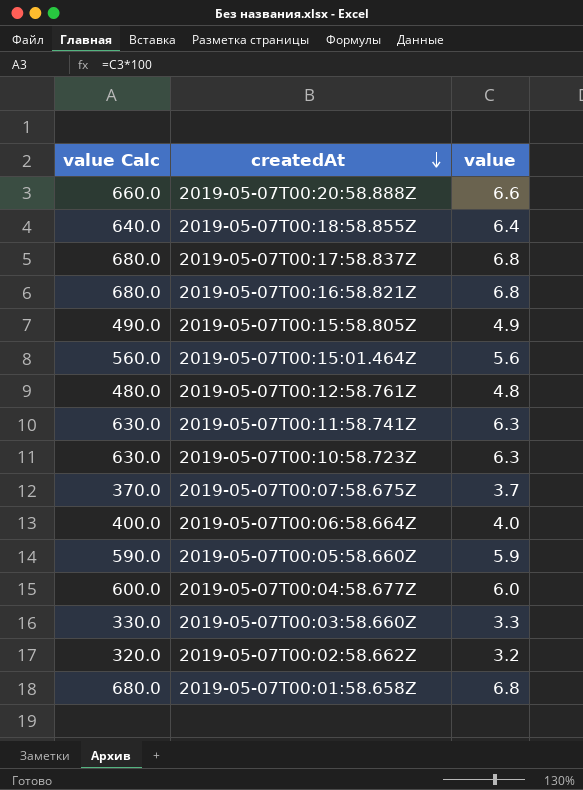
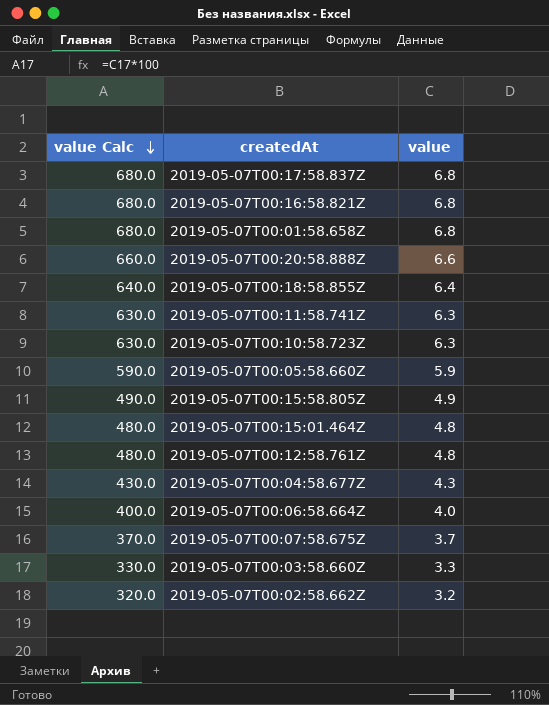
row order: createdAt descending -> value Calc descending
2019-05-07T00:15:01.464Z | value Calc: 560.0 -> 480.0
2019-05-07T00:15:01.464Z | value: 5.6 -> 4.8
2019-05-07T00:04:58.677Z | value Calc: 600.0 -> 430.0
2019-05-07T00:04:58.677Z | value: 6.0 -> 4.3

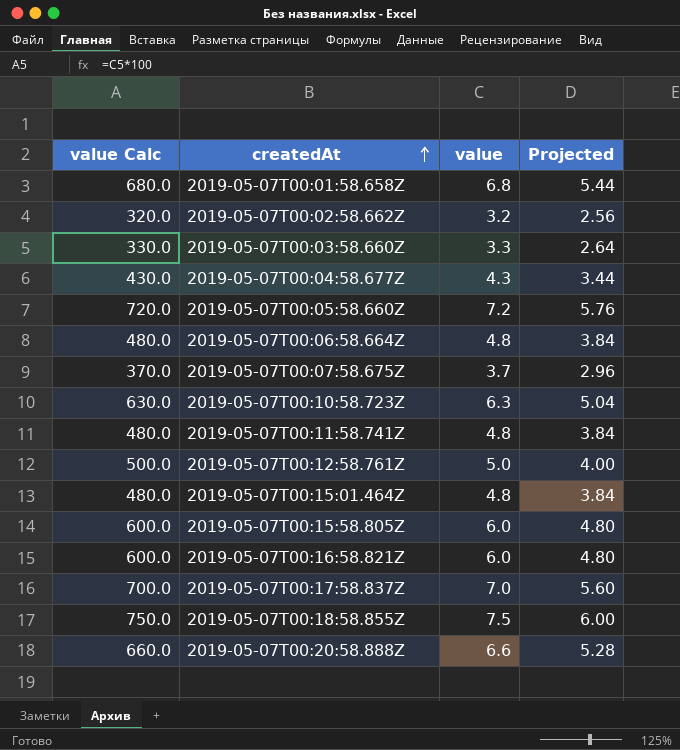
row order: value Calc descending -> createdAt ascending
column Projected | formula: none -> [value] * 0.8
2019-05-07T00:05:58.660Z | value Calc: 590.0 -> 720.0
2019-05-07T00:05:58.660Z | value: 5.9 -> 7.2
2019-05-07T00:06:58.664Z | value Calc: 400.0 -> 480.0
2019-05-07T00:06:58.664Z | value: 4.0 -> 4.8
2019-05-07T00:11:58.741Z | value Calc: 630.0 -> 480.0
2019-05-07T00:11:58.741Z | value: 6.3 -> 4.8
2019-05-07T00:12:58.761Z | value Calc: 480.0 -> 500.0
2019-05-07T00:12:58.761Z | value: 4.8 -> 5.0
2019-05-07T00:15:58.805Z | value Calc: 490.0 -> 600.0
2019-05-07T00:15:58.805Z | value: 4.9 -> 6.0
2019-05-07T00:16:58.821Z | value Calc: 680.0 -> 600.0
2019-05-07T00:16:58.821Z | value: 6.8 -> 6.0
2019-05-07T00:17:58.837Z | value Calc: 680.0 -> 700.0
2019-05-07T00:17:58.837Z | value: 6.8 -> 7.0
2019-05-07T00:18:58.855Z | value Calc: 640.0 -> 750.0
2019-05-07T00:18:58.855Z | value: 6.4 -> 7.5

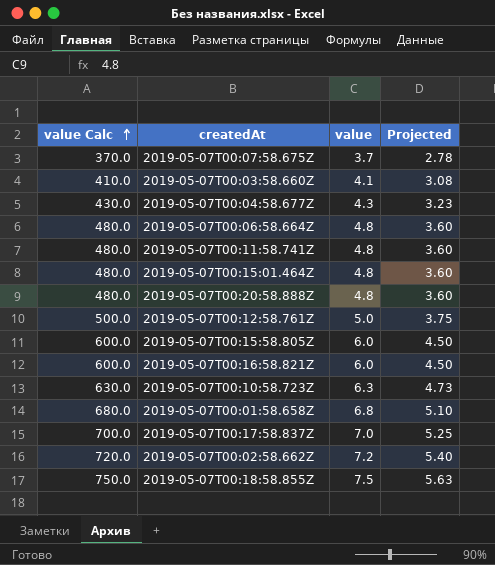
row order: createdAt ascending -> value Calc ascending
column Projected | formula: [value] * 0.8 -> [value] * 0.75
row 2019-05-07T00:05:58.660Z: 720.0 | 7.2 | 5.76 -> none
2019-05-07T00:03:58.660Z | value Calc: 330.0 -> 410.0
2019-05-07T00:03:58.660Z | value: 3.3 -> 4.1
2019-05-07T00:20:58.888Z | value Calc: 660.0 -> 480.0
2019-05-07T00:20:58.888Z | value: 6.6 -> 4.8
2019-05-07T00:02:58.662Z | value Calc: 320.0 -> 720.0
2019-05-07T00:02:58.662Z | value: 3.2 -> 7.2

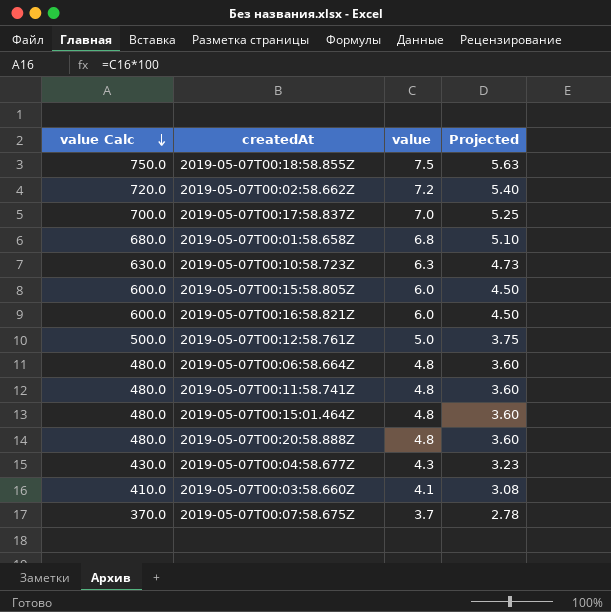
row order: value Calc ascending -> value Calc descending

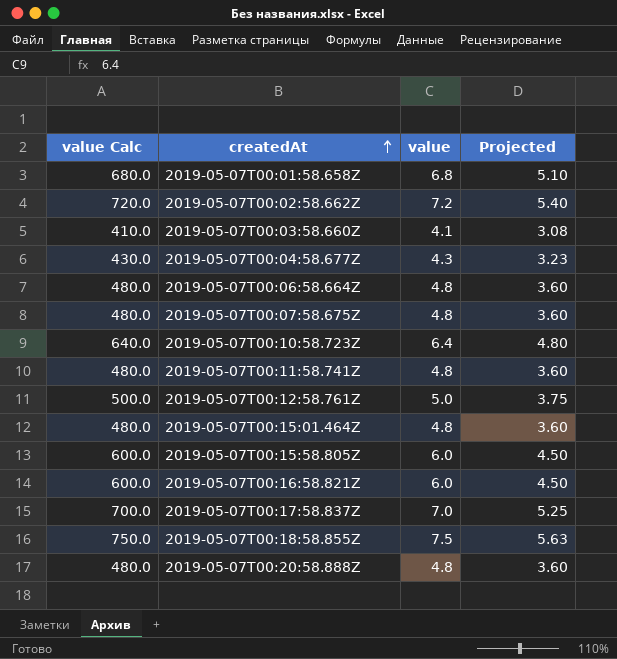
row order: value Calc descending -> createdAt ascending
2019-05-07T00:07:58.675Z | value Calc: 370.0 -> 480.0
2019-05-07T00:07:58.675Z | value: 3.7 -> 4.8
2019-05-07T00:07:58.675Z | Projected: 2.78 -> 3.60
2019-05-07T00:10:58.723Z | value Calc: 630.0 -> 640.0
2019-05-07T00:10:58.723Z | value: 6.3 -> 6.4
2019-05-07T00:10:58.723Z | Projected: 4.73 -> 4.80

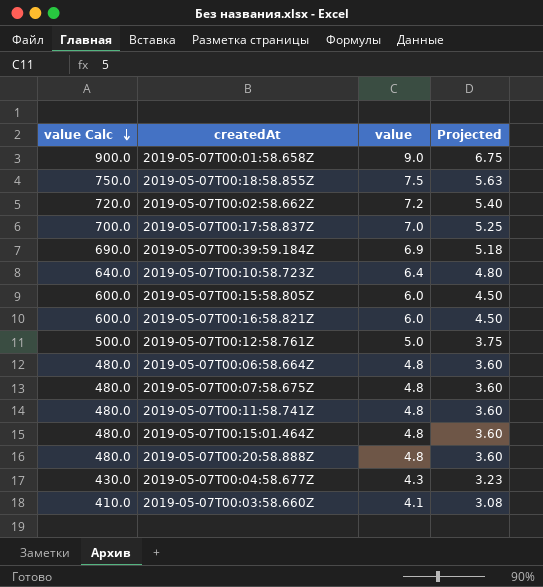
row order: createdAt ascending -> value Calc descending
2019-05-07T00:01:58.658Z | value Calc: 680.0 -> 900.0
2019-05-07T00:01:58.658Z | value: 6.8 -> 9.0
2019-05-07T00:01:58.658Z | Projected: 5.10 -> 6.75
row 2019-05-07T00:39:59.184Z: none -> 690.0 | 6.9 | 5.18

